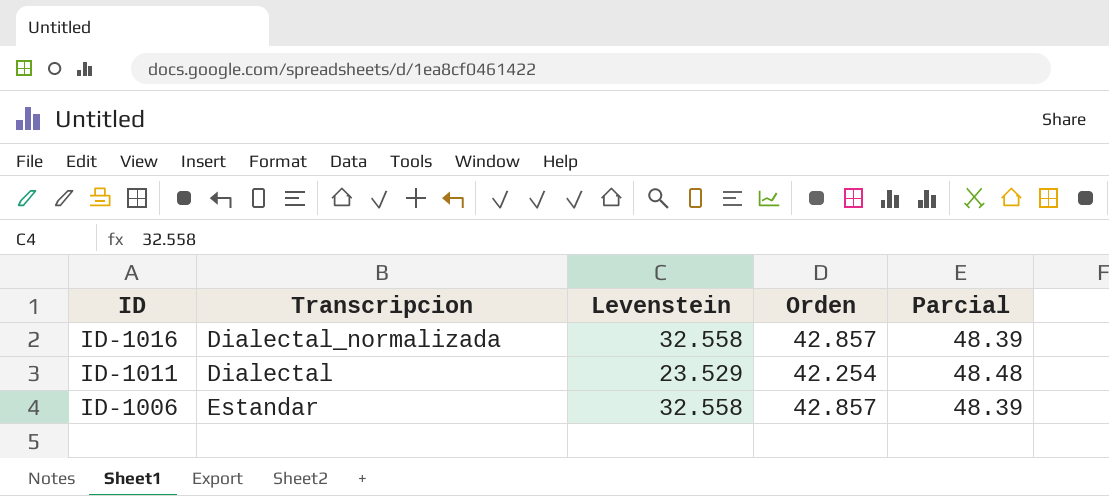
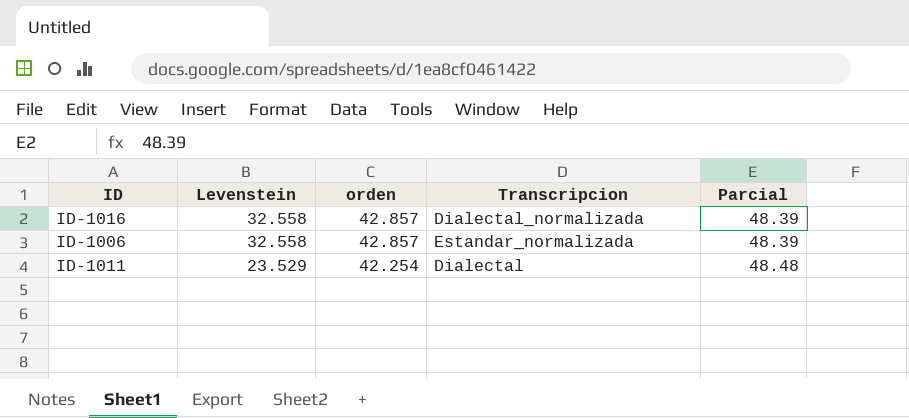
row order: ID descending -> Levenstein descending
column name: Orden -> orden
column Transcripcion | position: 2 -> 4
ID-1006 | Transcripcion: Estandar -> Estandar_normalizada

